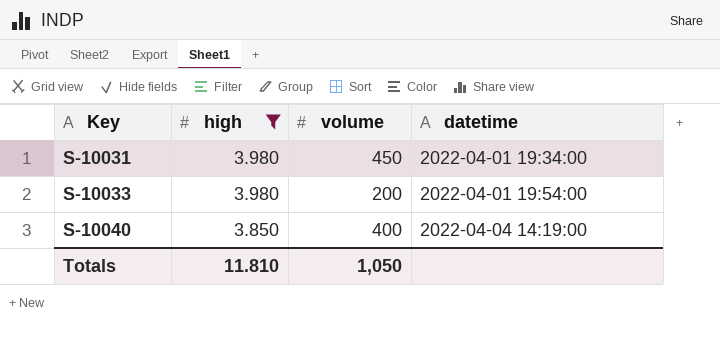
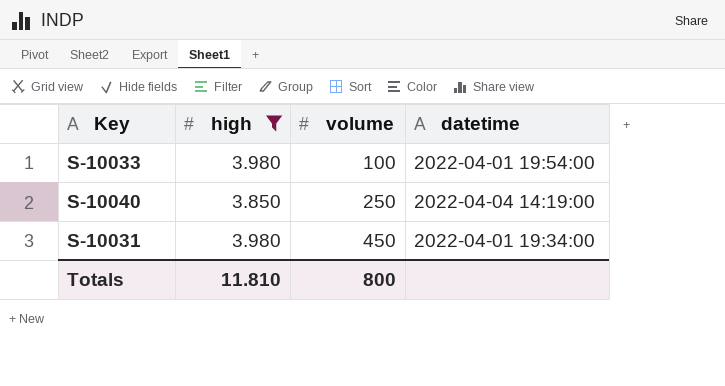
row order: Key ascending -> volume ascending
S-10033 | volume: 200 -> 100
S-10040 | volume: 400 -> 250
Totals | volume: 1,050 -> 800

